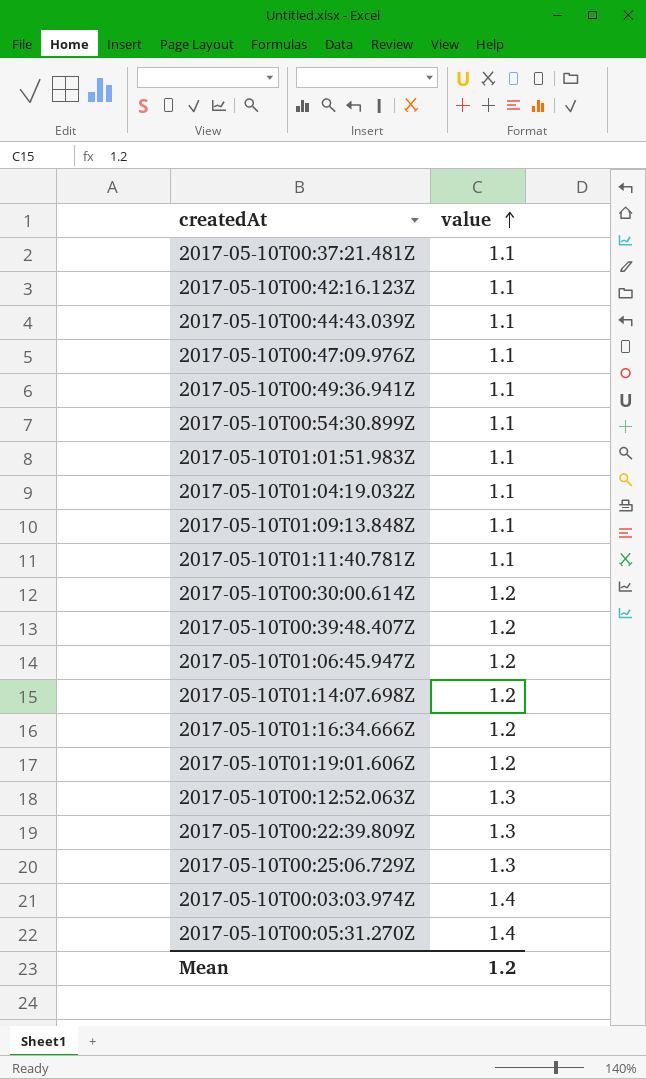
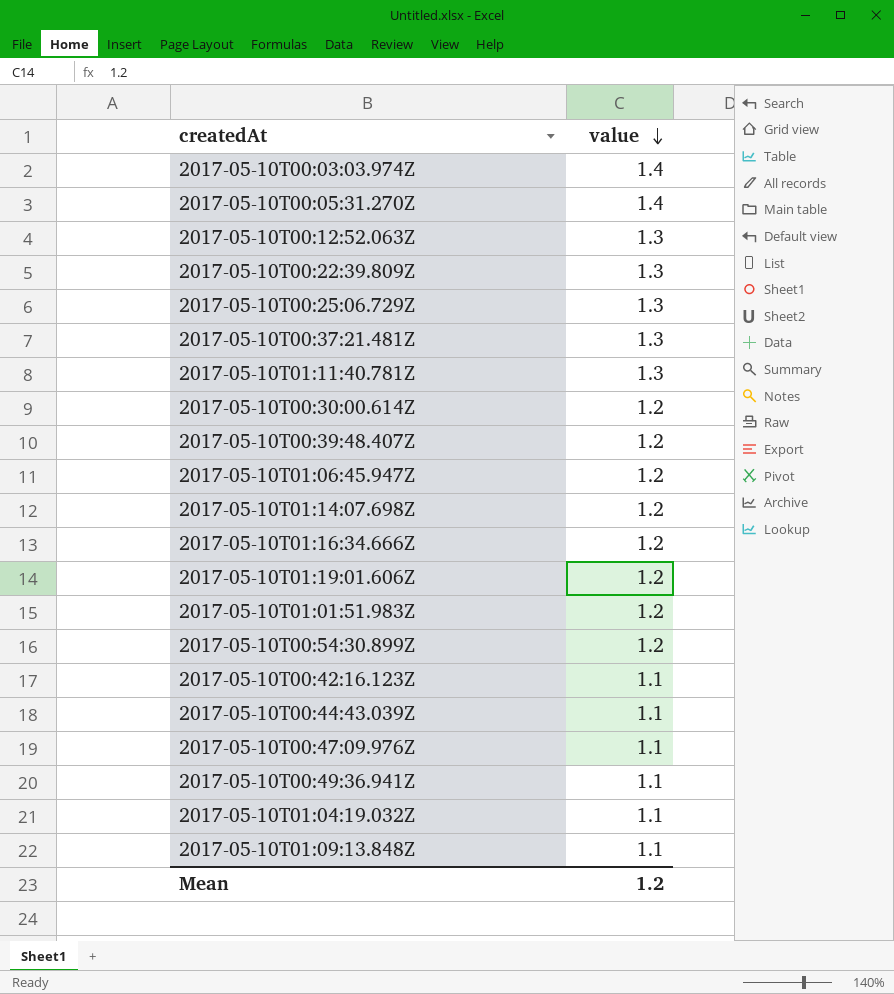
row order: value ascending -> value descending
2017-05-10T00:37:21.481Z | value: 1.1 -> 1.3
2017-05-10T01:11:40.781Z | value: 1.1 -> 1.3
2017-05-10T01:01:51.983Z | value: 1.1 -> 1.2
2017-05-10T00:54:30.899Z | value: 1.1 -> 1.2

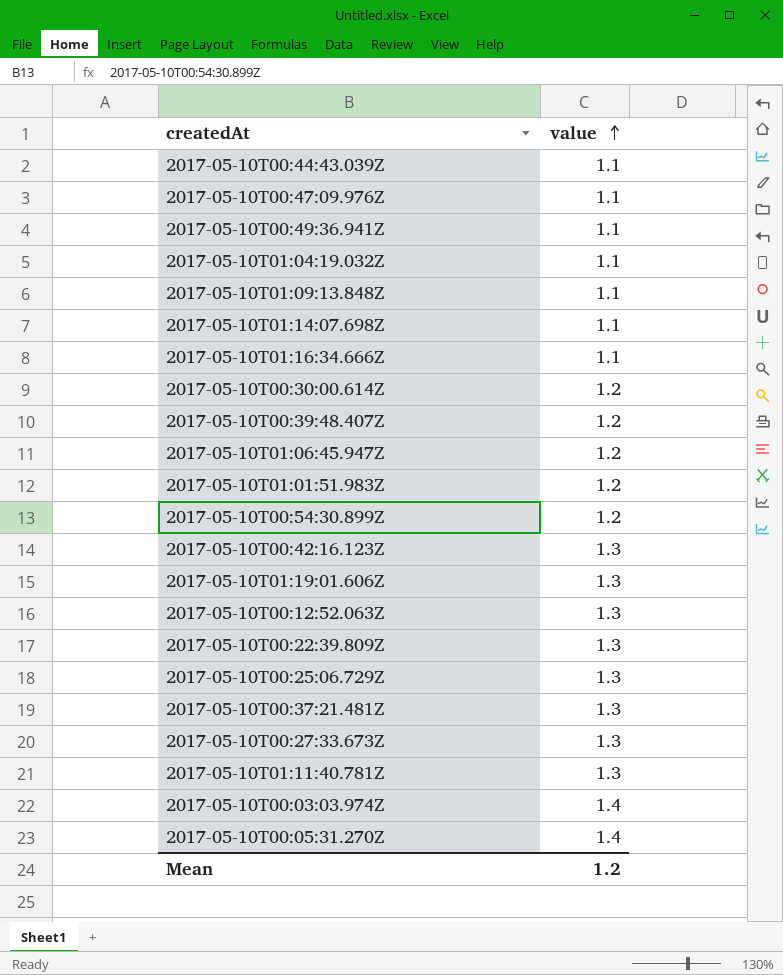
row order: value descending -> value ascending
2017-05-10T01:14:07.698Z | value: 1.2 -> 1.1
2017-05-10T01:16:34.666Z | value: 1.2 -> 1.1
2017-05-10T00:42:16.123Z | value: 1.1 -> 1.3
2017-05-10T01:19:01.606Z | value: 1.2 -> 1.3
row 2017-05-10T00:27:33.673Z: none -> 1.3

